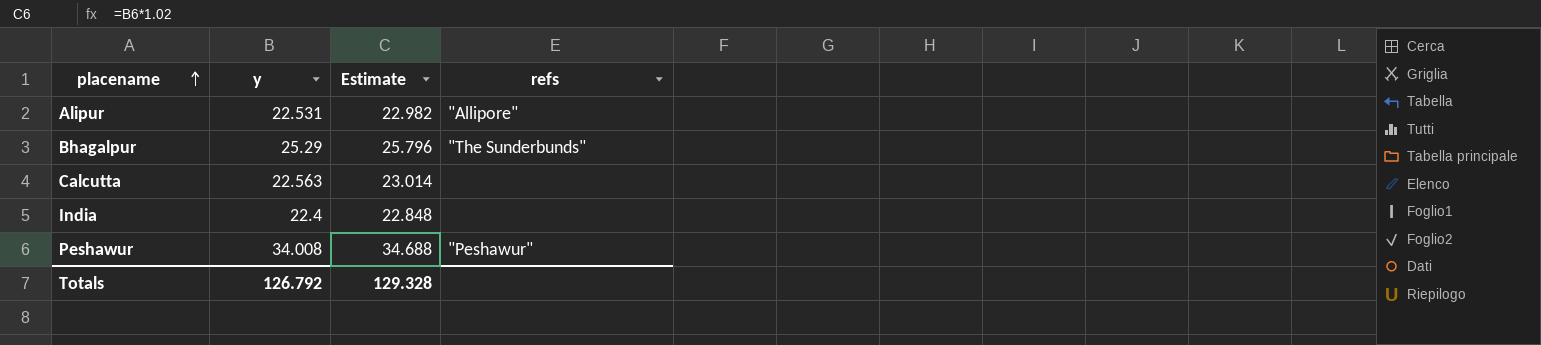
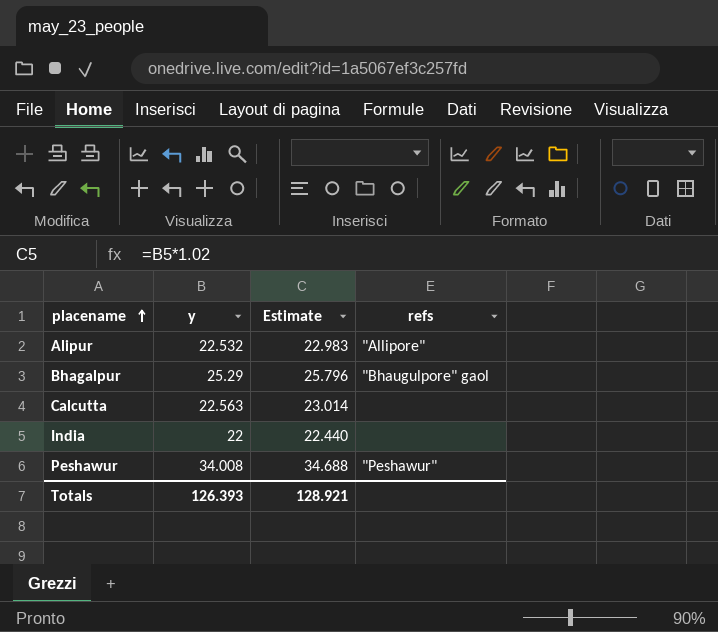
Alipur | y: 22.531 -> 22.532
Alipur | Estimate: 22.982 -> 22.983
Bhagalpur | refs: "The Sunderbunds" -> "Bhaugulpore" gaol
India | y: 22.4 -> 22
India | Estimate: 22.848 -> 22.440
Totals | y: 126.792 -> 126.393
Totals | Estimate: 129.328 -> 128.921

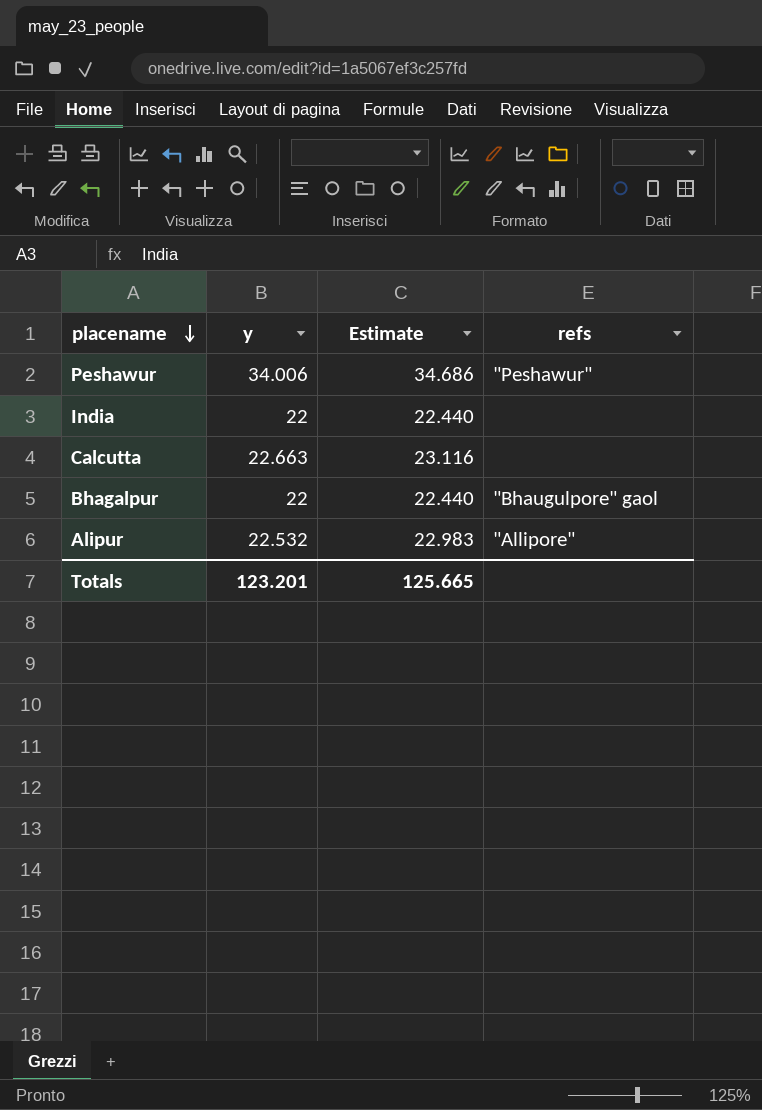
row order: placename ascending -> placename descending
Peshawur | y: 34.008 -> 34.006
Peshawur | Estimate: 34.688 -> 34.686
Calcutta | y: 22.563 -> 22.663
Calcutta | Estimate: 23.014 -> 23.116
Bhagalpur | y: 25.29 -> 22
Bhagalpur | Estimate: 25.796 -> 22.440
Totals | y: 126.393 -> 123.201
Totals | Estimate: 128.921 -> 125.665

